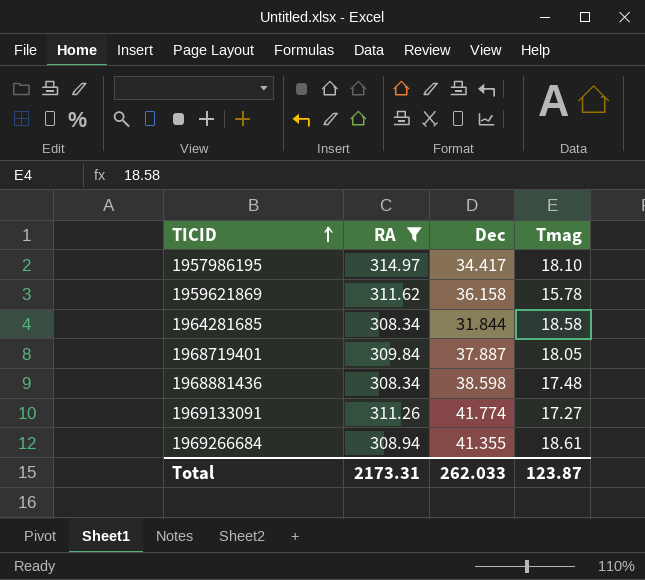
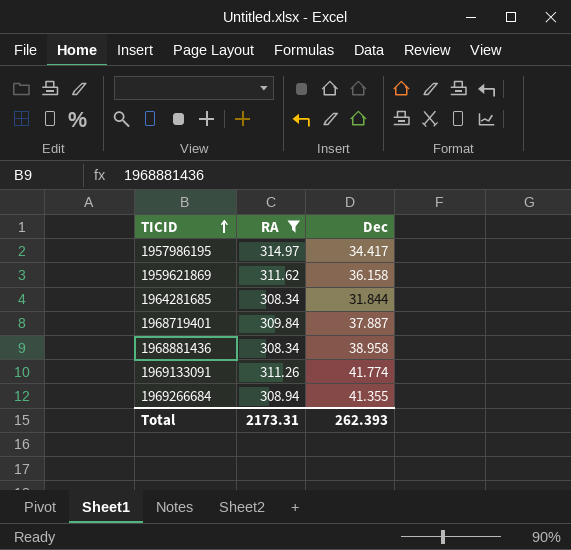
column Tmag | position: 4 -> none
1968881436 | Dec: 38.598 -> 38.958
Total | Dec: 262.033 -> 262.393

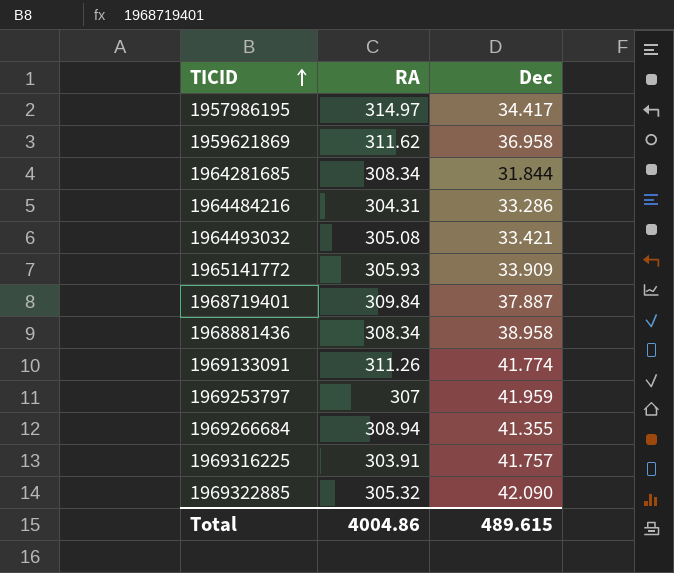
filter: RA >= 308.34 -> none
1959621869 | Dec: 36.158 -> 36.958
Total | RA: 2173.31 -> 4004.86
Total | Dec: 262.393 -> 489.615

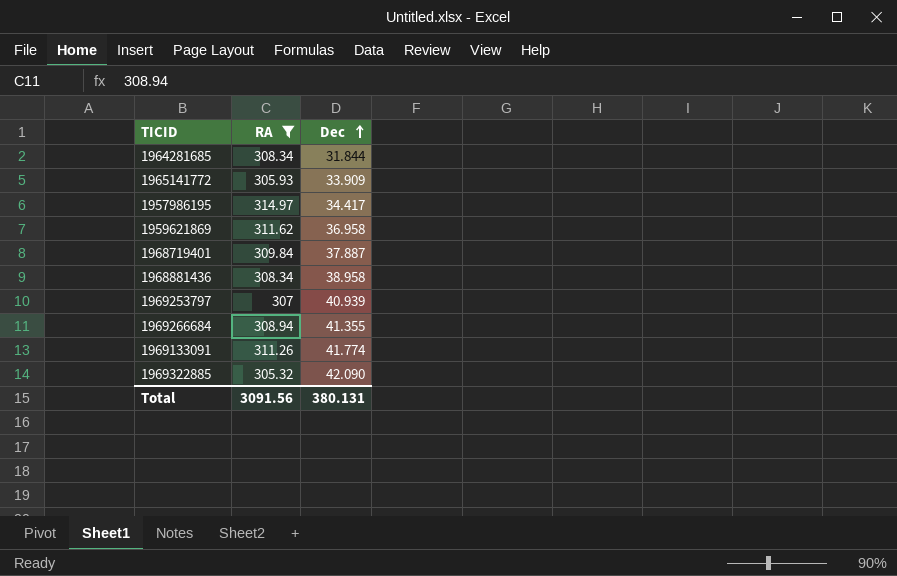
filter: none -> RA >= 305.32
row order: TICID ascending -> Dec ascending
1969253797 | Dec: 41.959 -> 40.939
Total | RA: 4004.86 -> 3091.56
Total | Dec: 489.615 -> 380.131

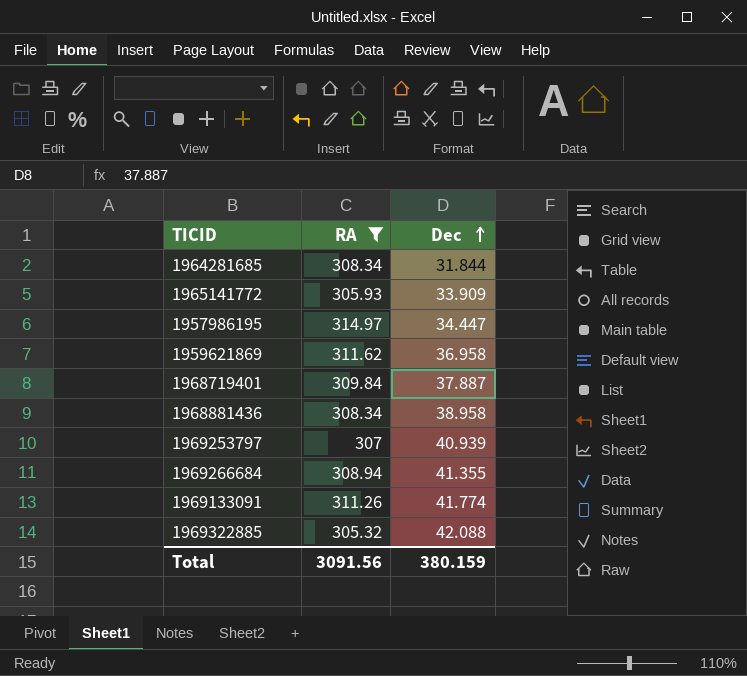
1957986195 | Dec: 34.417 -> 34.447
1969322885 | Dec: 42.090 -> 42.088
Total | Dec: 380.131 -> 380.159

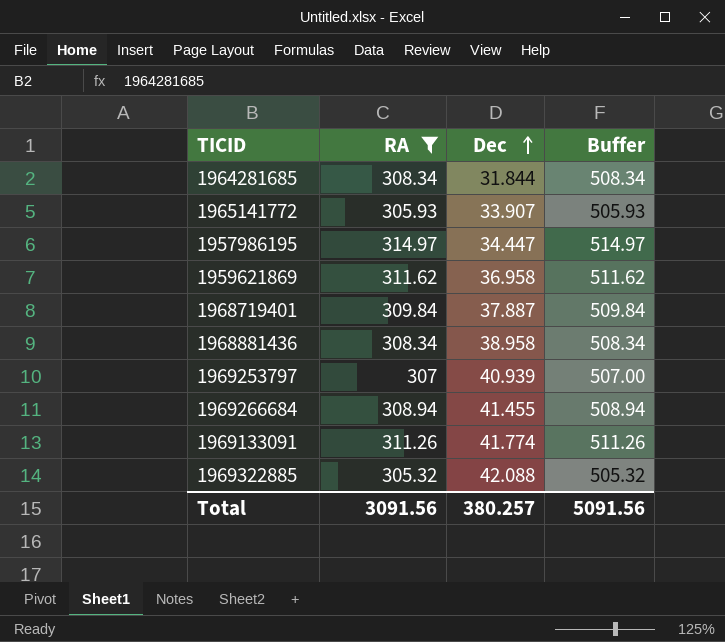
column Buffer | formula: none -> [RA] + 200
1965141772 | Dec: 33.909 -> 33.907
1969266684 | Dec: 41.355 -> 41.455
Total | Dec: 380.159 -> 380.257

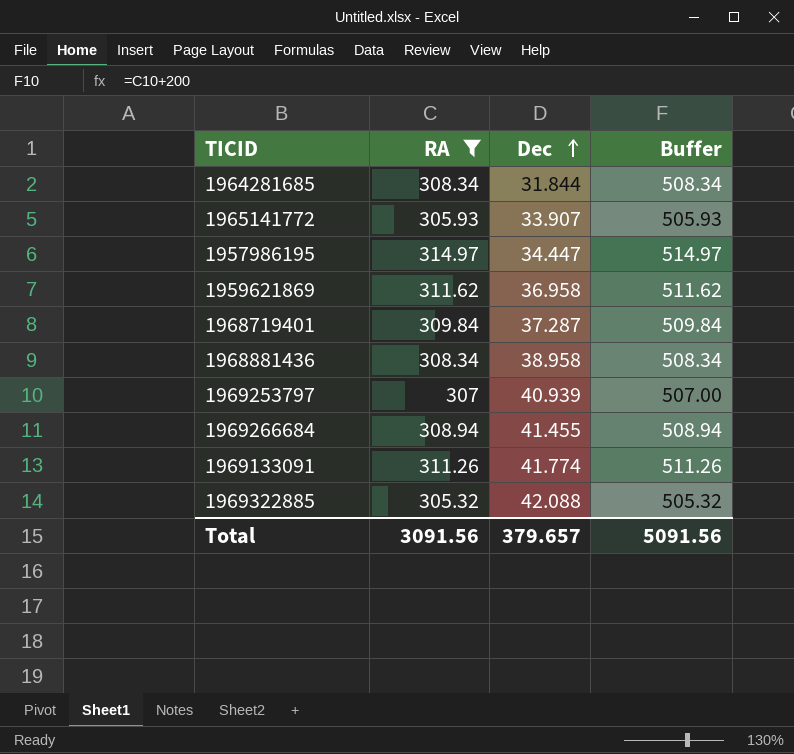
1968719401 | Dec: 37.887 -> 37.287
Total | Dec: 380.257 -> 379.657

